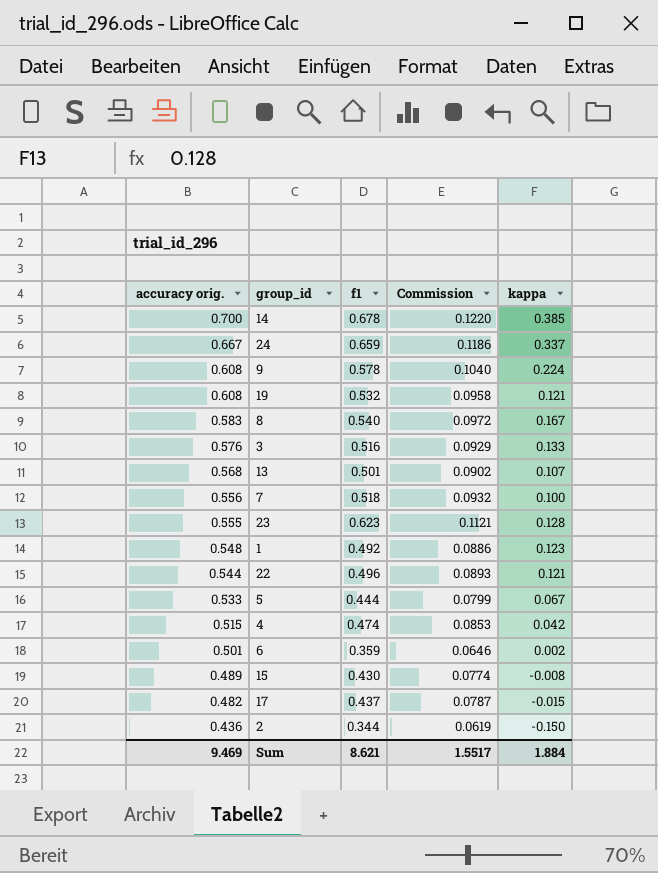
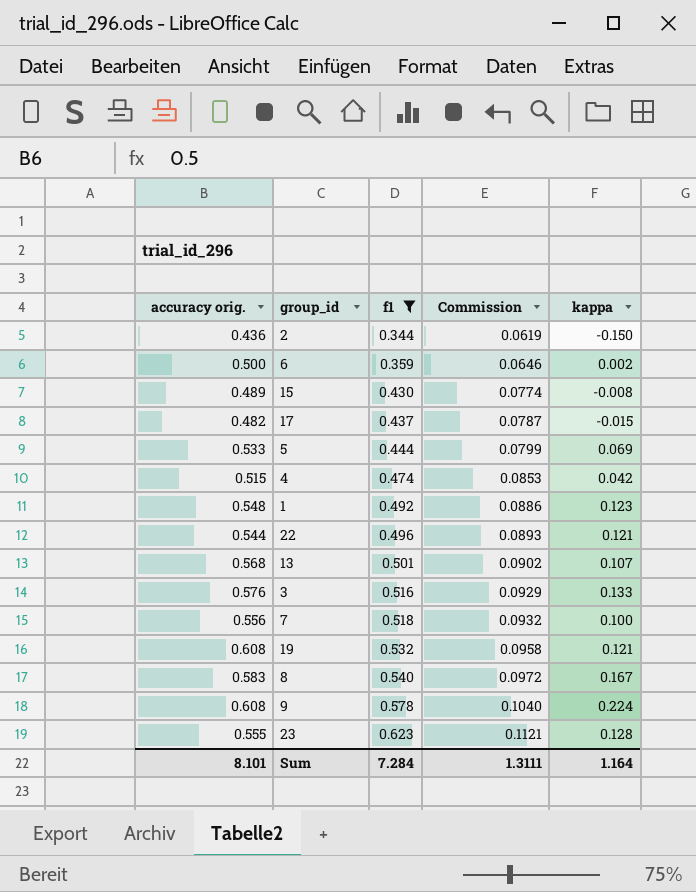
filter: none -> f1 <= 0.623
row order: accuracy orig. descending -> f1 ascending
6 | accuracy orig.: 0.501 -> 0.500
5 | kappa: 0.067 -> 0.069
Sum | accuracy orig.: 9.469 -> 8.101
Sum | f1: 8.621 -> 7.284
Sum | Commission: 1.5517 -> 1.3111
Sum | kappa: 1.884 -> 1.164

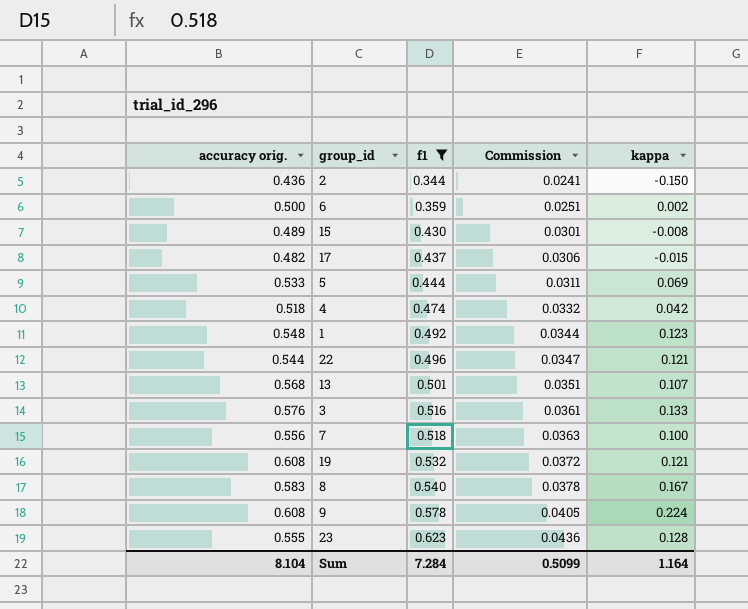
column Commission | formula: [f1] * 0.18 -> [f1] * 0.07
4 | accuracy orig.: 0.515 -> 0.518
Sum | accuracy orig.: 8.101 -> 8.104
Sum | Commission: 1.3111 -> 0.5099

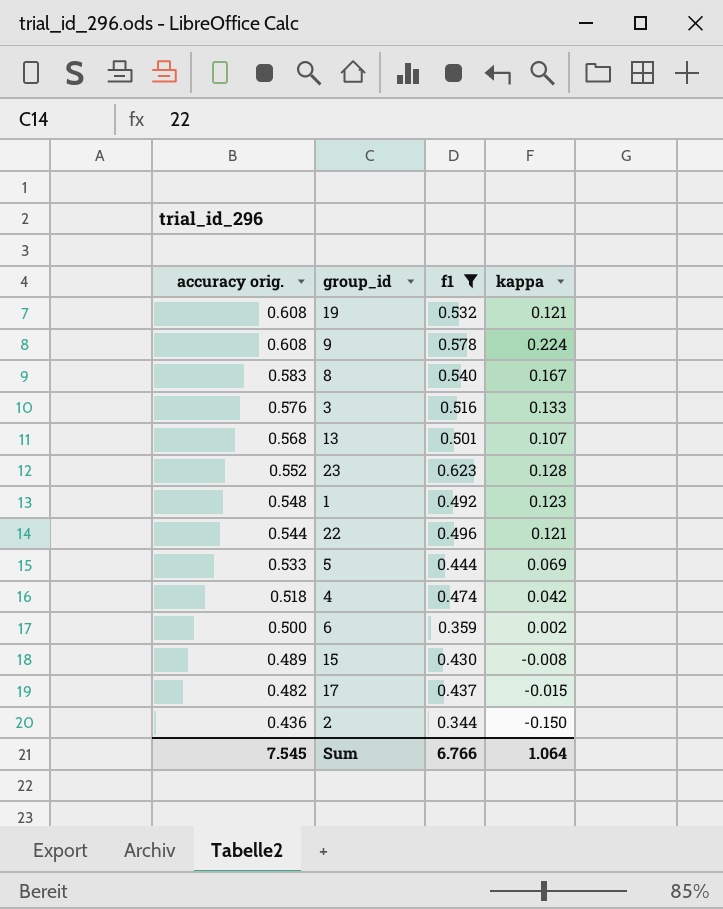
row order: f1 ascending -> accuracy orig. descending
column Commission | formula: [f1] * 0.07 -> none
row 7: 0.556 | 0.518 | 0.0363 | 0.100 -> none
23 | accuracy orig.: 0.555 -> 0.552
Sum | accuracy orig.: 8.104 -> 7.545
Sum | f1: 7.284 -> 6.766
Sum | kappa: 1.164 -> 1.064

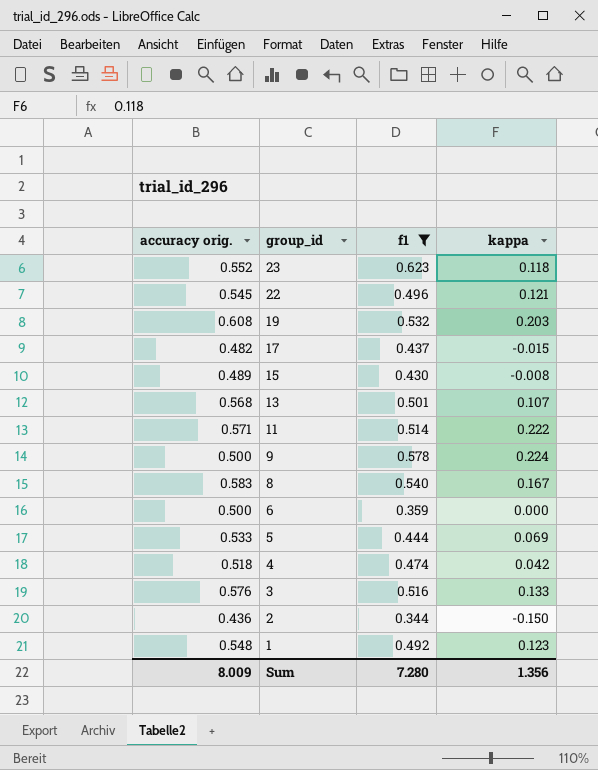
row order: accuracy orig. descending -> group_id descending
23 | kappa: 0.128 -> 0.118
22 | accuracy orig.: 0.544 -> 0.545
19 | kappa: 0.121 -> 0.203
row 11: none -> 0.571 | 0.514 | 0.222
9 | accuracy orig.: 0.608 -> 0.500
6 | kappa: 0.002 -> 0.000
Sum | accuracy orig.: 7.545 -> 8.009
Sum | f1: 6.766 -> 7.280
Sum | kappa: 1.064 -> 1.356

